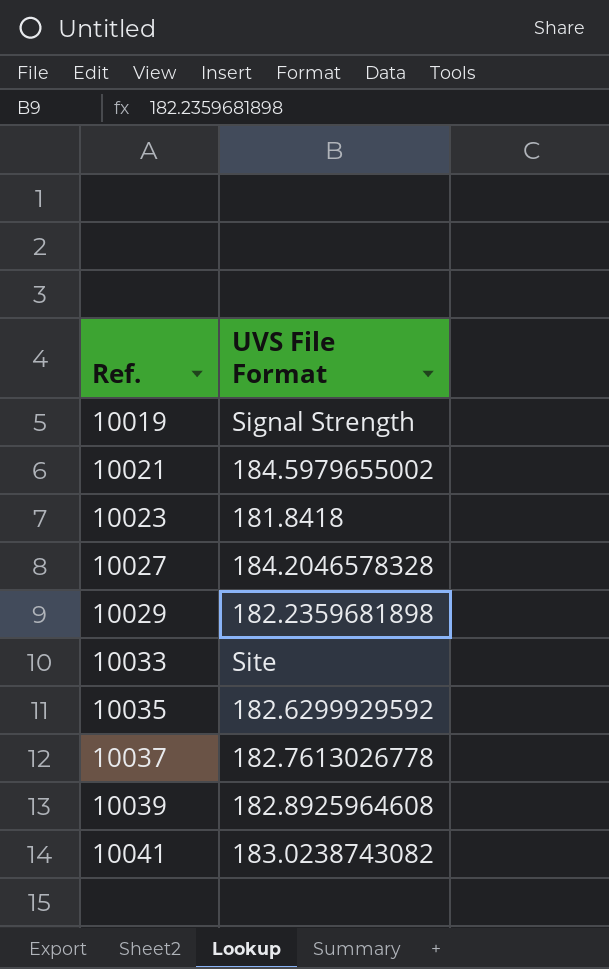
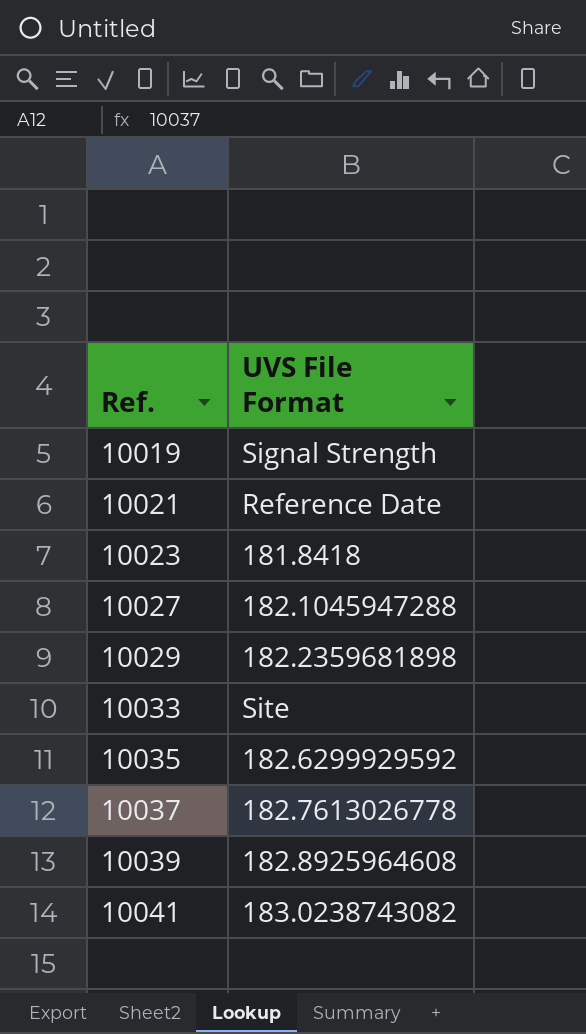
10021 | UVS File Format: 184.5979655002 -> Reference Date
10027 | UVS File Format: 184.2046578328 -> 182.1045947288

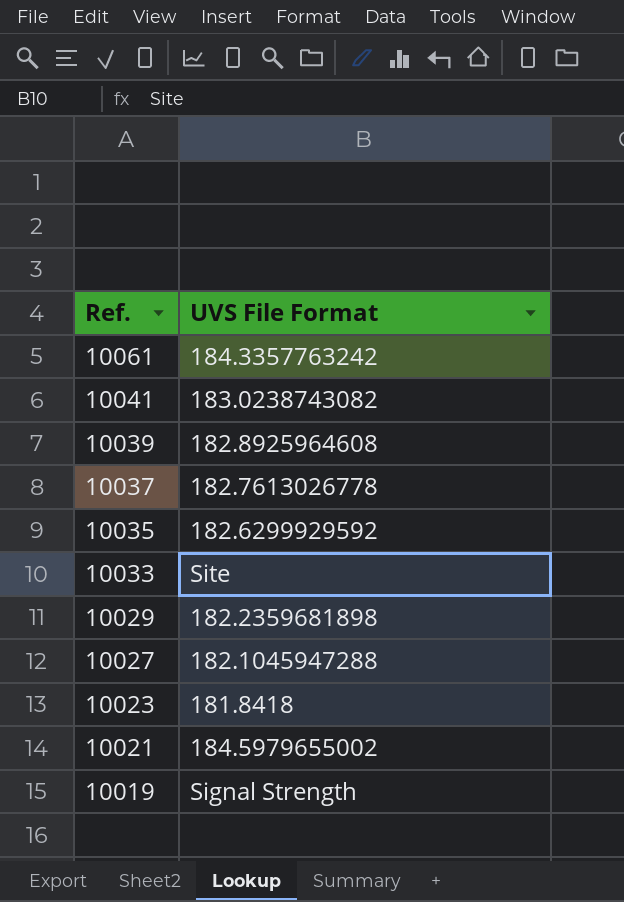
row order: Ref. ascending -> Ref. descending
row 10061: none -> 184.3357763242
10021 | UVS File Format: Reference Date -> 184.5979655002

